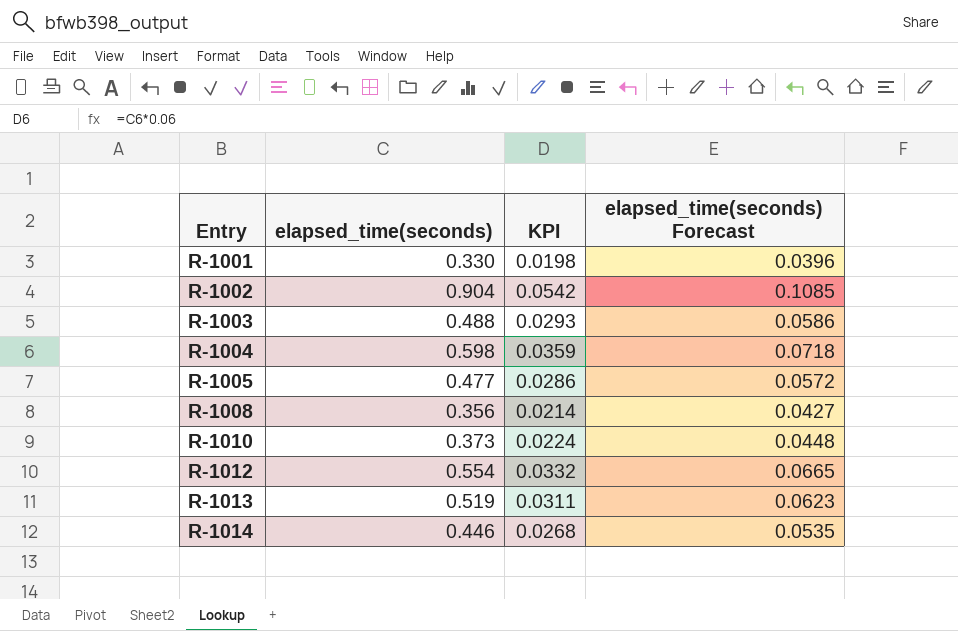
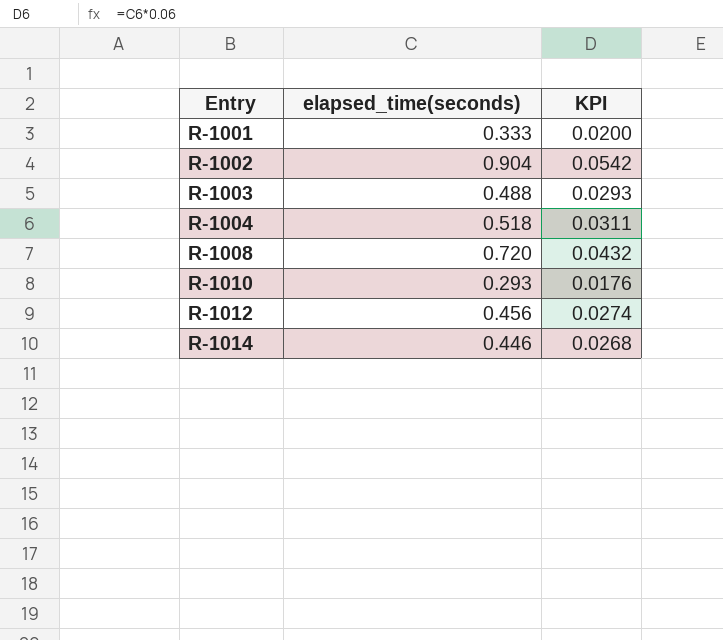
column elapsed_time(seconds) Forecast | formula: [elapsed_time(seconds)] * 0.12 -> none
row R-1005: 0.477 | 0.0286 | 0.0572 -> none
row R-1013: 0.519 | 0.0311 | 0.0623 -> none
R-1001 | elapsed_time(seconds): 0.330 -> 0.333
R-1001 | KPI: 0.0198 -> 0.0200
R-1004 | elapsed_time(seconds): 0.598 -> 0.518
R-1004 | KPI: 0.0359 -> 0.0311
R-1008 | elapsed_time(seconds): 0.356 -> 0.720
R-1008 | KPI: 0.0214 -> 0.0432
R-1010 | elapsed_time(seconds): 0.373 -> 0.293
R-1010 | KPI: 0.0224 -> 0.0176
R-1012 | elapsed_time(seconds): 0.554 -> 0.456
R-1012 | KPI: 0.0332 -> 0.0274

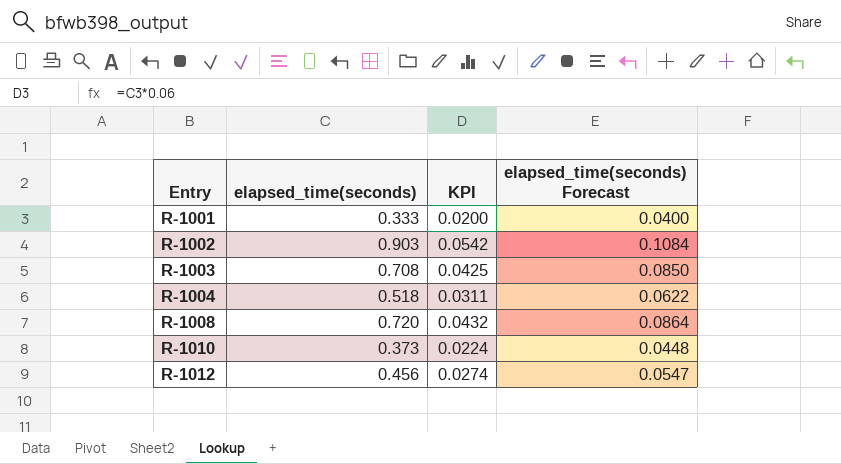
column elapsed_time(seconds) Forecast | formula: none -> [elapsed_time(seconds)] * 0.12
row R-1014: 0.446 | 0.0268 -> none
R-1002 | elapsed_time(seconds): 0.904 -> 0.903
R-1003 | elapsed_time(seconds): 0.488 -> 0.708
R-1003 | KPI: 0.0293 -> 0.0425
R-1010 | elapsed_time(seconds): 0.293 -> 0.373
R-1010 | KPI: 0.0176 -> 0.0224

